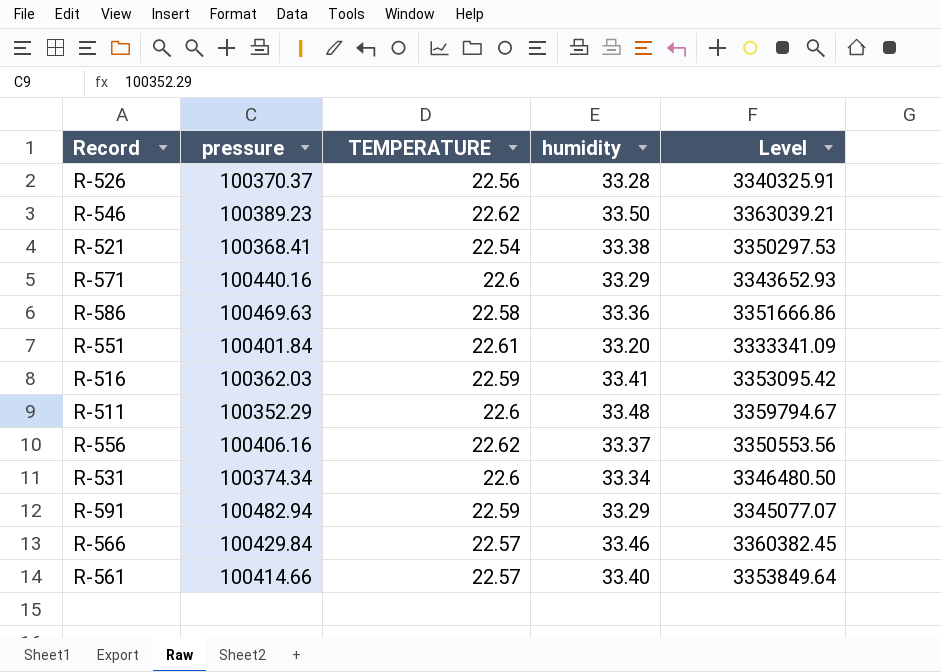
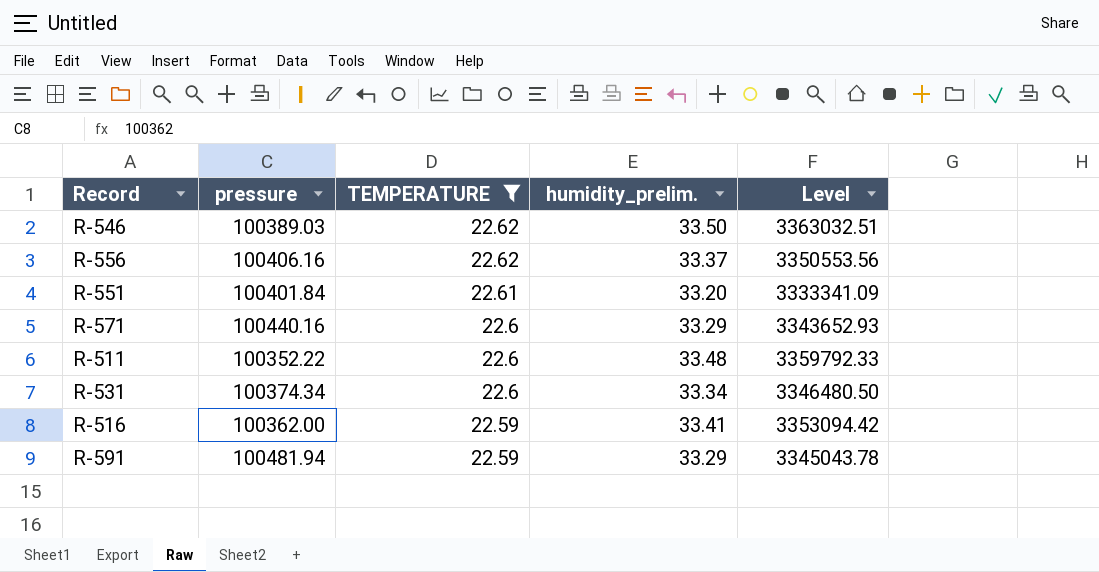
filter: none -> TEMPERATURE >= 22.59
row order: none -> TEMPERATURE descending
column name: humidity -> humidity_prelim.
R-546 | pressure: 100389.23 -> 100389.03
R-546 | Level: 3363039.21 -> 3363032.51
R-511 | pressure: 100352.29 -> 100352.22
R-511 | Level: 3359794.67 -> 3359792.33
R-516 | pressure: 100362.03 -> 100362.00
R-516 | Level: 3353095.42 -> 3353094.42
R-591 | pressure: 100482.94 -> 100481.94
R-591 | Level: 3345077.07 -> 3345043.78

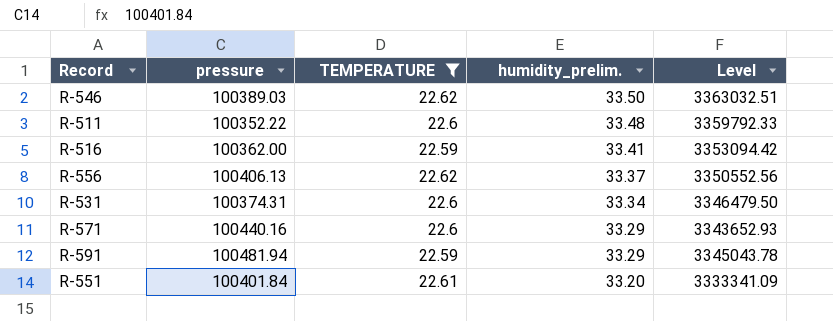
row order: TEMPERATURE descending -> humidity_prelim. descending
R-556 | pressure: 100406.16 -> 100406.13
R-556 | Level: 3350553.56 -> 3350552.56
R-531 | pressure: 100374.34 -> 100374.31
R-531 | Level: 3346480.50 -> 3346479.50

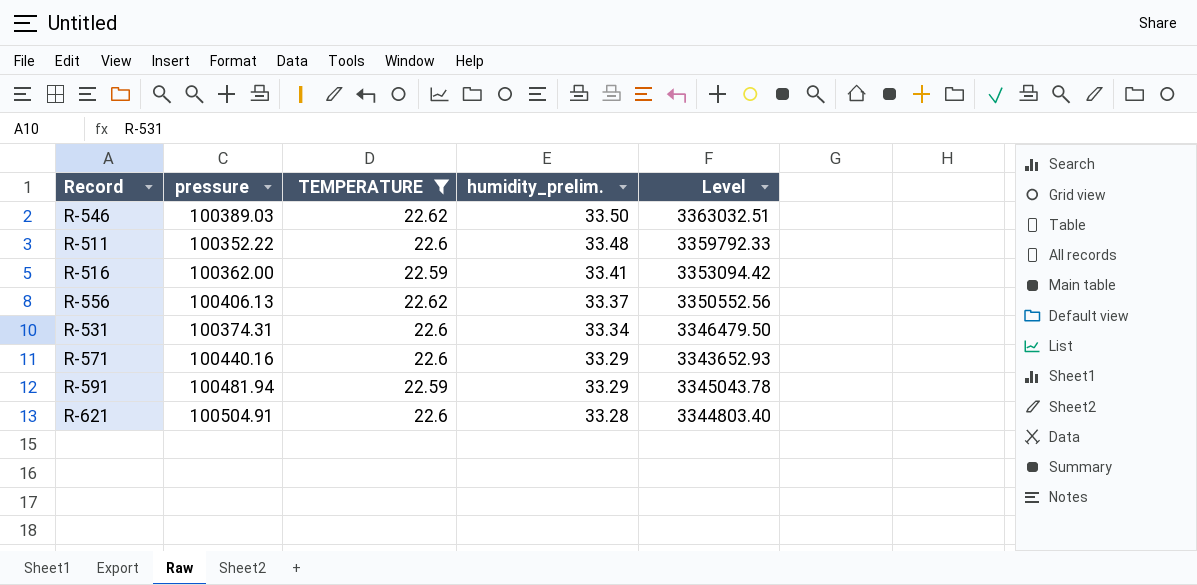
row R-551: 100401.84 | 22.61 | 33.20 | 3333341.09 -> none
row R-621: none -> 100504.91 | 22.6 | 33.28 | 3344803.40

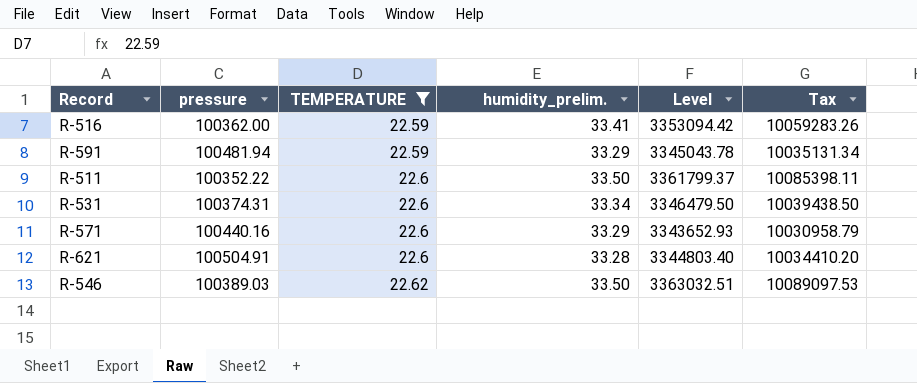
row order: humidity_prelim. descending -> TEMPERATURE ascending
column Tax | formula: none -> [Level] * 3
row R-556: 100406.13 | 22.62 | 33.37 | 3350552.56 -> none
R-511 | humidity_prelim.: 33.48 -> 33.50
R-511 | Level: 3359792.33 -> 3361799.37

